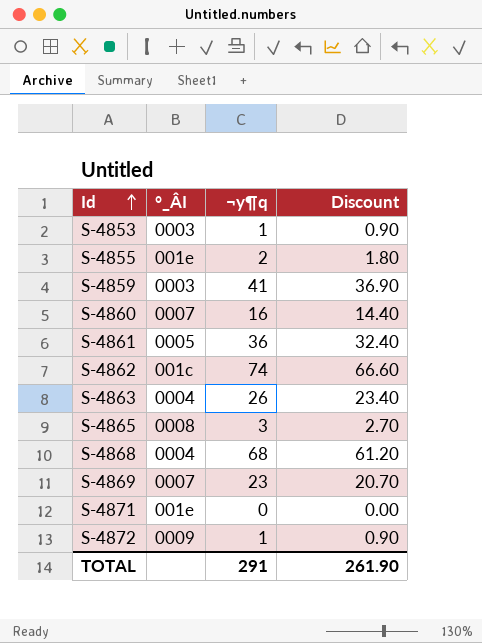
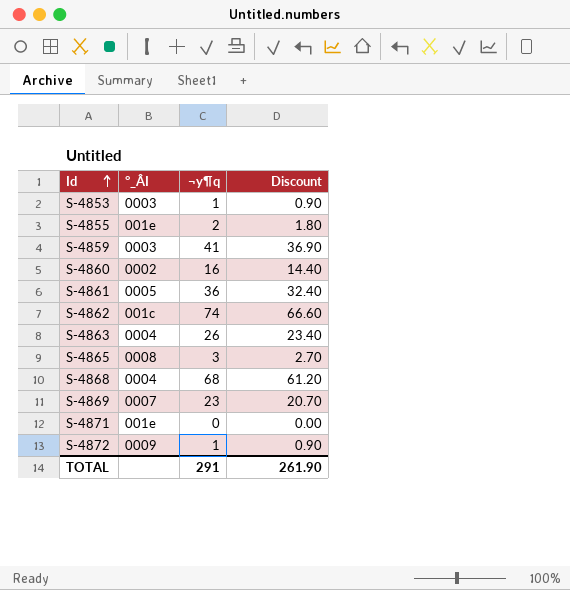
S-4860 | °_ÂI: 0007 -> 0002

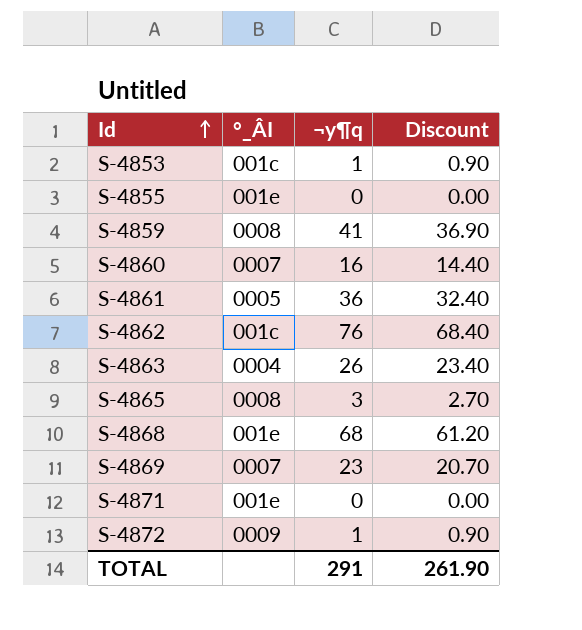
S-4853 | °_ÂI: 0003 -> 001c
S-4855 | ¬y¶q: 2 -> 0
S-4855 | Discount: 1.80 -> 0.00
S-4859 | °_ÂI: 0003 -> 0008
S-4860 | °_ÂI: 0002 -> 0007
S-4862 | ¬y¶q: 74 -> 76
S-4862 | Discount: 66.60 -> 68.40
S-4868 | °_ÂI: 0004 -> 001e

